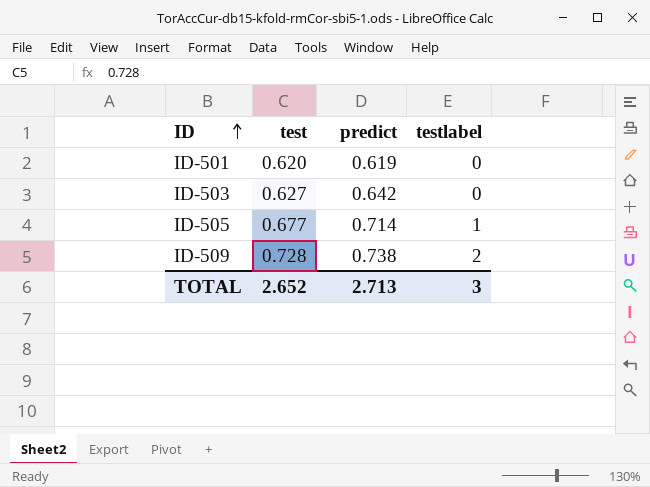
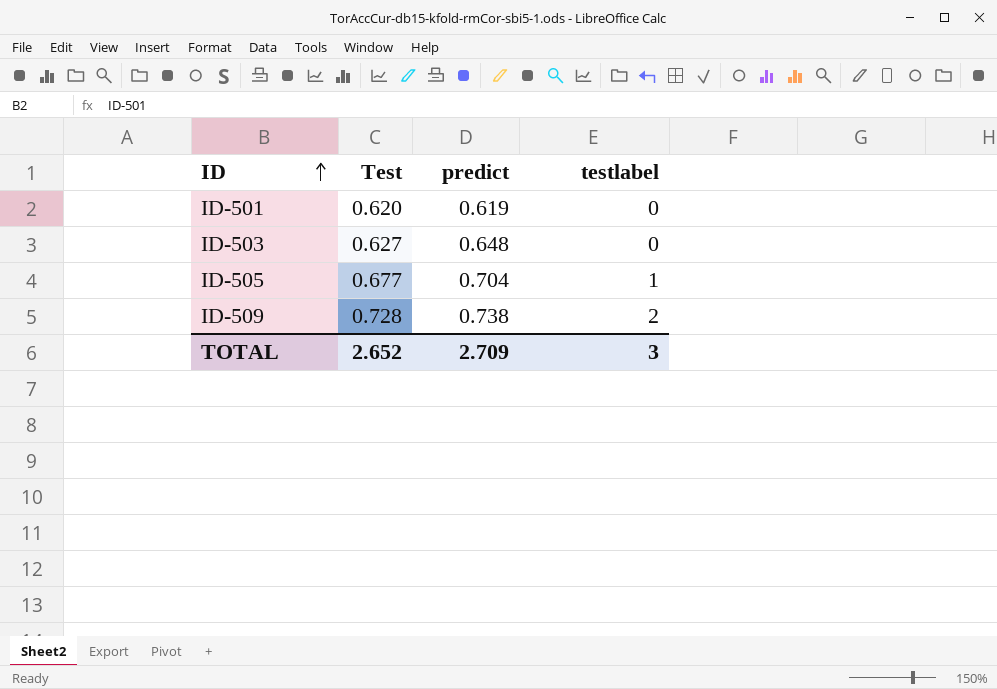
column name: test -> Test
ID-503 | predict: 0.642 -> 0.648
ID-505 | predict: 0.714 -> 0.704
TOTAL | predict: 2.713 -> 2.709

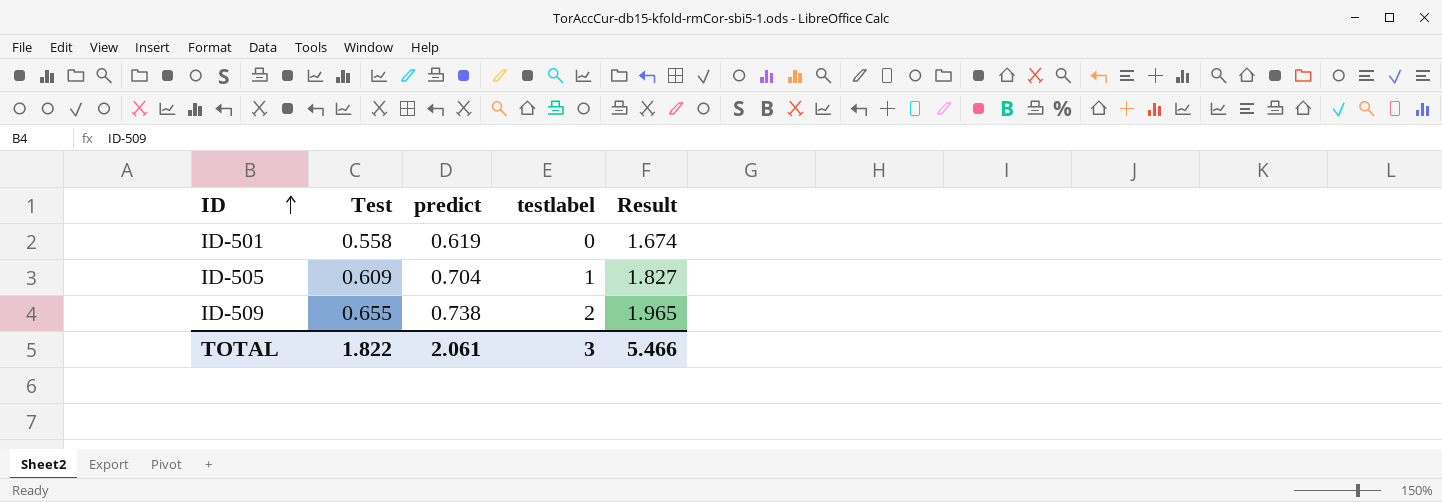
column Result | formula: none -> [Test] * 3
row ID-503: 0.627 | 0.648 | 0 -> none
ID-501 | Test: 0.620 -> 0.558
ID-505 | Test: 0.677 -> 0.609
ID-509 | Test: 0.728 -> 0.655
TOTAL | Test: 2.652 -> 1.822
TOTAL | predict: 2.709 -> 2.061

